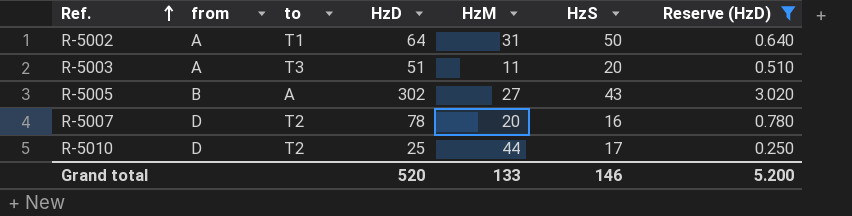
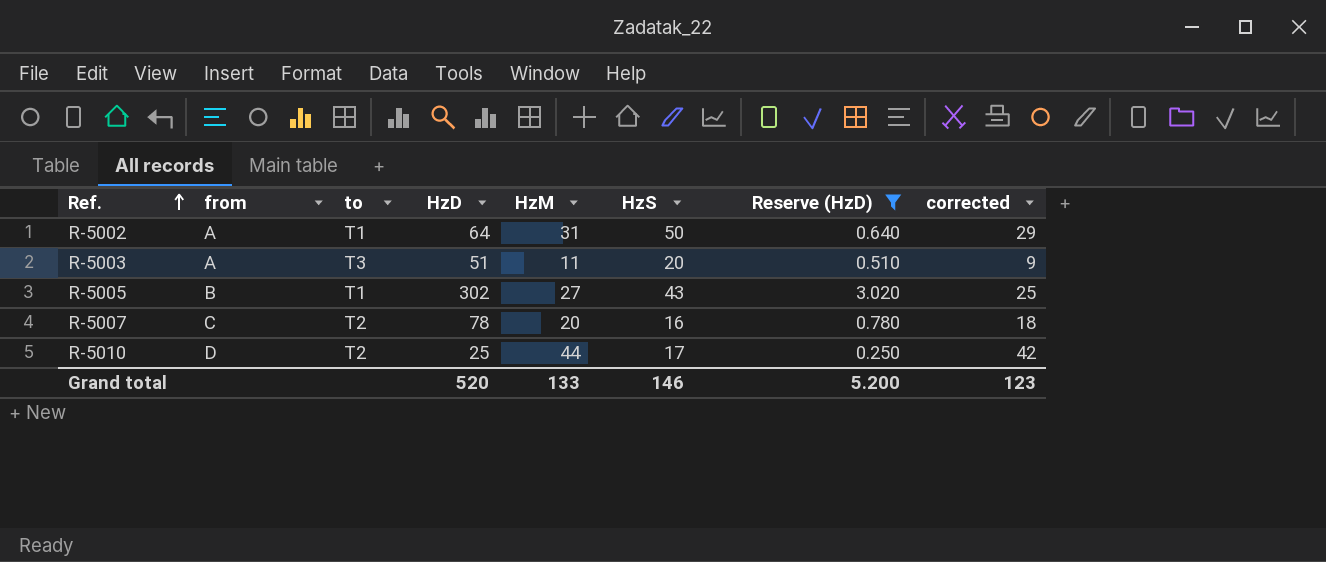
column corrected | formula: none -> [HzM] - 2
R-5005 | to: A -> T1
R-5007 | from: D -> C

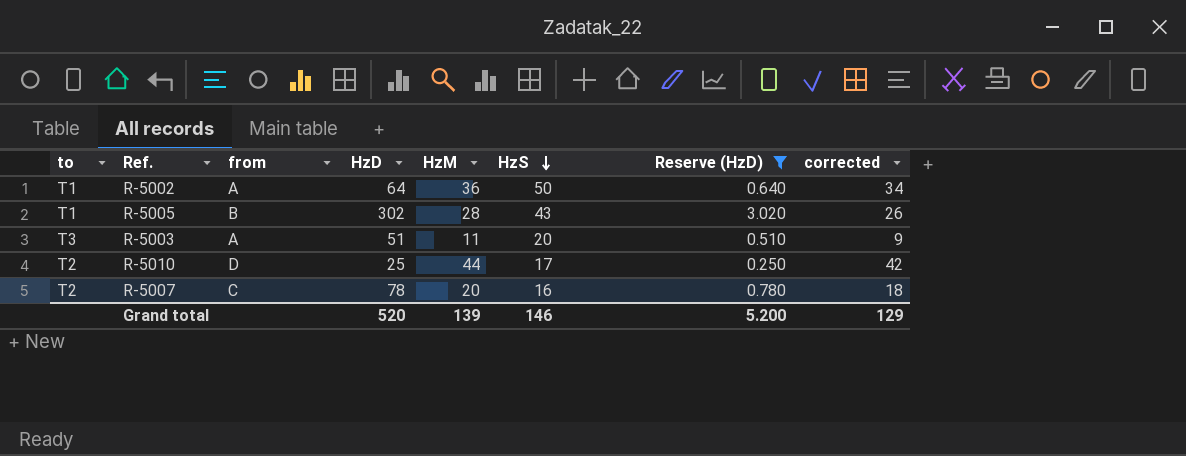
row order: Ref. ascending -> HzS descending
column to | position: 3 -> 1
R-5002 | HzM: 31 -> 36
R-5002 | corrected: 29 -> 34
R-5005 | HzM: 27 -> 28
R-5005 | corrected: 25 -> 26
Grand total | HzM: 133 -> 139
Grand total | corrected: 123 -> 129

